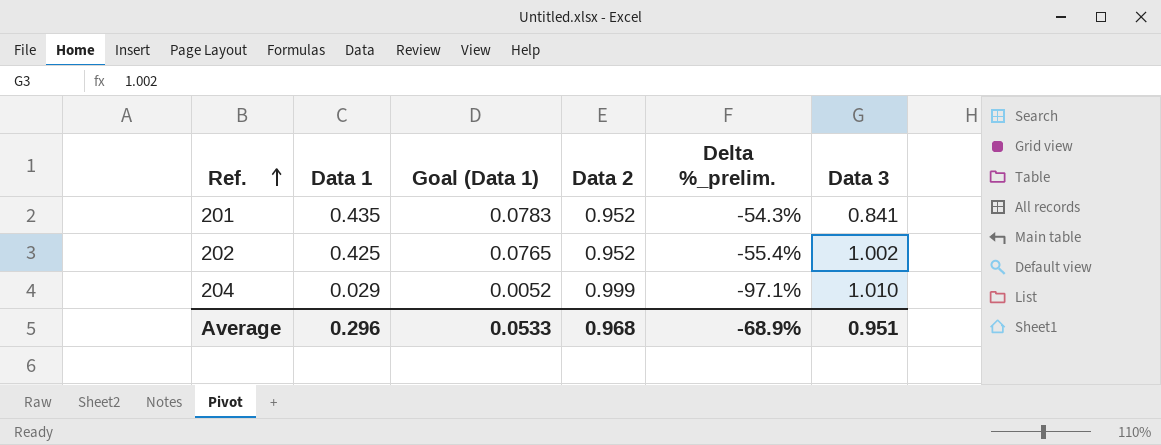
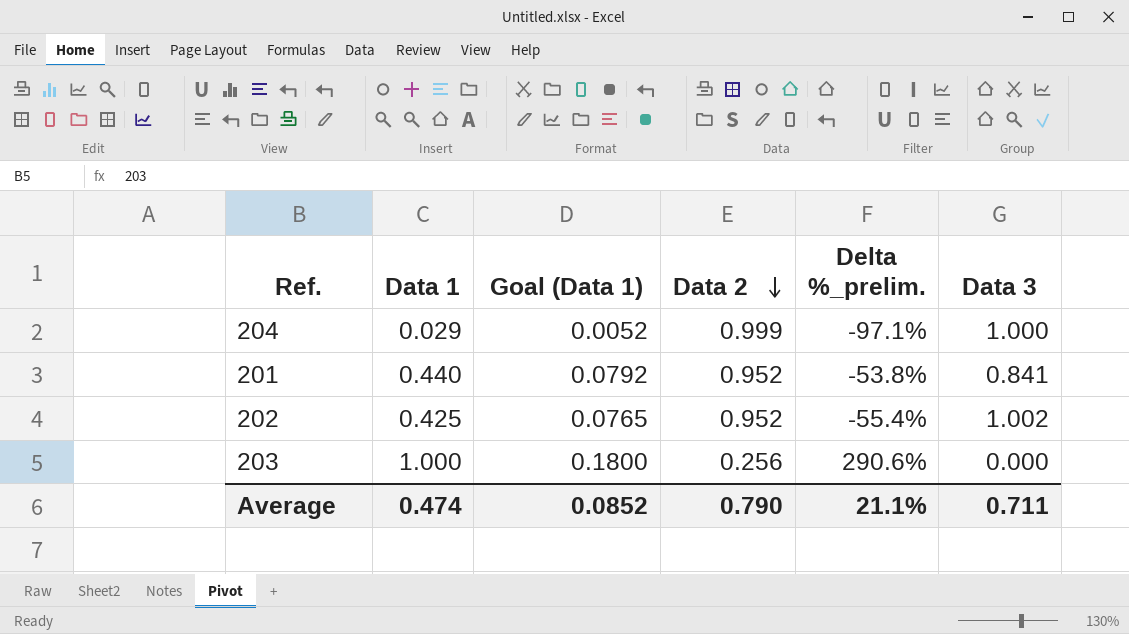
row order: Ref. ascending -> Data 2 descending
204 | Data 3: 1.010 -> 1.000
201 | Data 1: 0.435 -> 0.440
201 | Goal (Data 1): 0.0783 -> 0.0792
201 | Delta %_prelim.: -54.3% -> -53.8%
row 203: none -> 1.000 | 0.1800 | 0.256 | 290.6% | 0.000
Average | Data 1: 0.296 -> 0.474
Average | Goal (Data 1): 0.0533 -> 0.0852
Average | Data 2: 0.968 -> 0.790
Average | Delta %_prelim.: -68.9% -> 21.1%
Average | Data 3: 0.951 -> 0.711

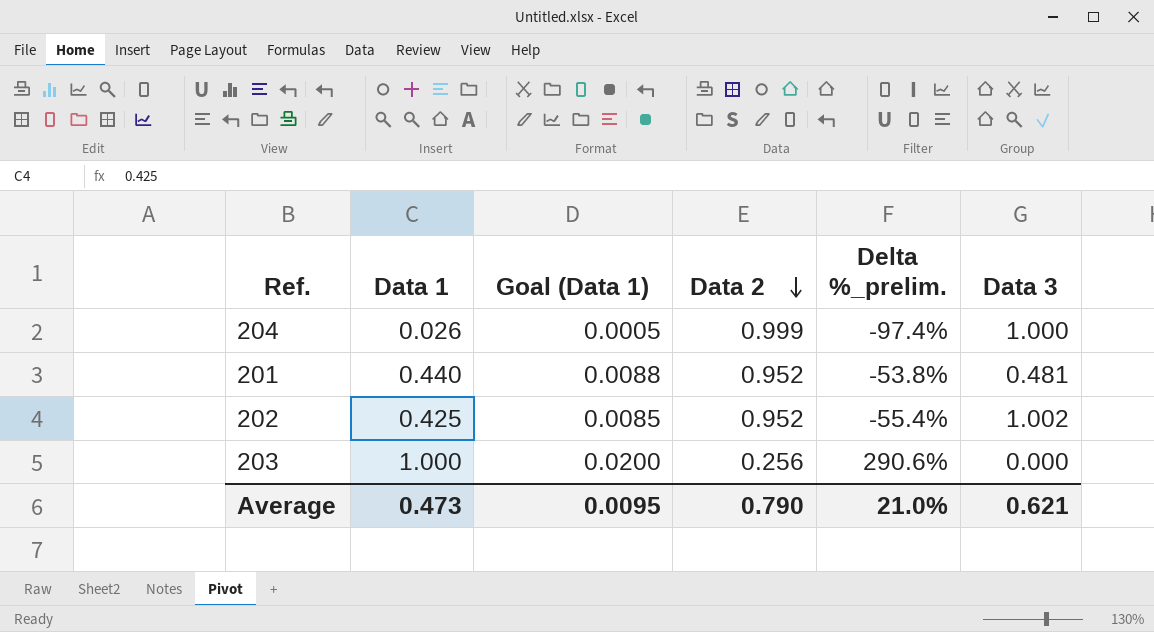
column Goal (Data 1) | formula: [Data 1] * 0.18 -> [Data 1] * 0.02
204 | Data 1: 0.029 -> 0.026
204 | Delta %_prelim.: -97.1% -> -97.4%
201 | Data 3: 0.841 -> 0.481
Average | Data 1: 0.474 -> 0.473
Average | Goal (Data 1): 0.0852 -> 0.0095
Average | Delta %_prelim.: 21.1% -> 21.0%
Average | Data 3: 0.711 -> 0.621

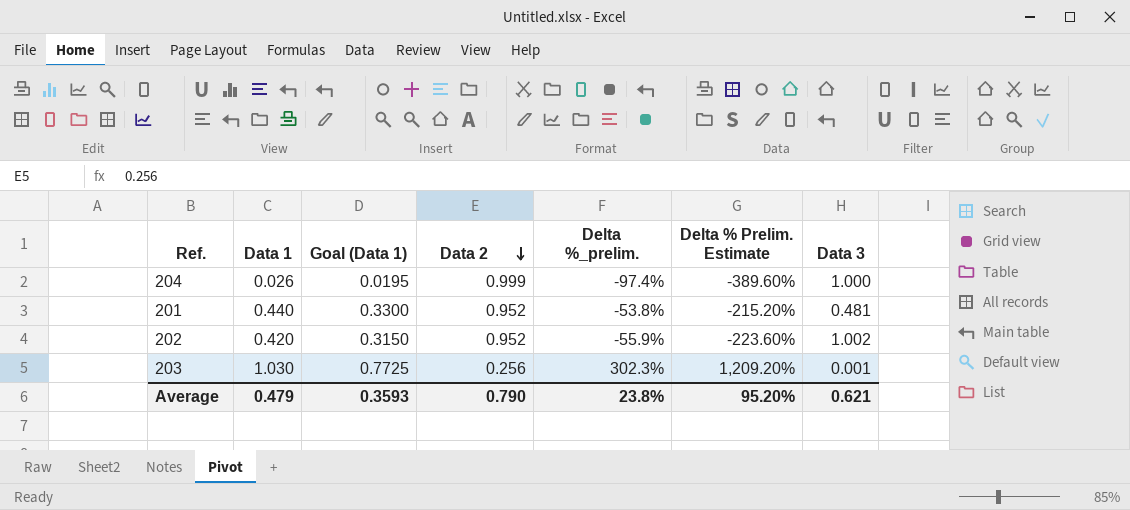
column Goal (Data 1) | formula: [Data 1] * 0.02 -> [Data 1] * 0.75
column Delta % Prelim. Estimate | formula: none -> [Delta %_prelim.] * 4
202 | Data 1: 0.425 -> 0.420
202 | Delta %_prelim.: -55.4% -> -55.9%
203 | Data 1: 1.000 -> 1.030
203 | Delta %_prelim.: 290.6% -> 302.3%
203 | Data 3: 0.000 -> 0.001
Average | Data 1: 0.473 -> 0.479
Average | Goal (Data 1): 0.0095 -> 0.3593
Average | Delta %_prelim.: 21.0% -> 23.8%

